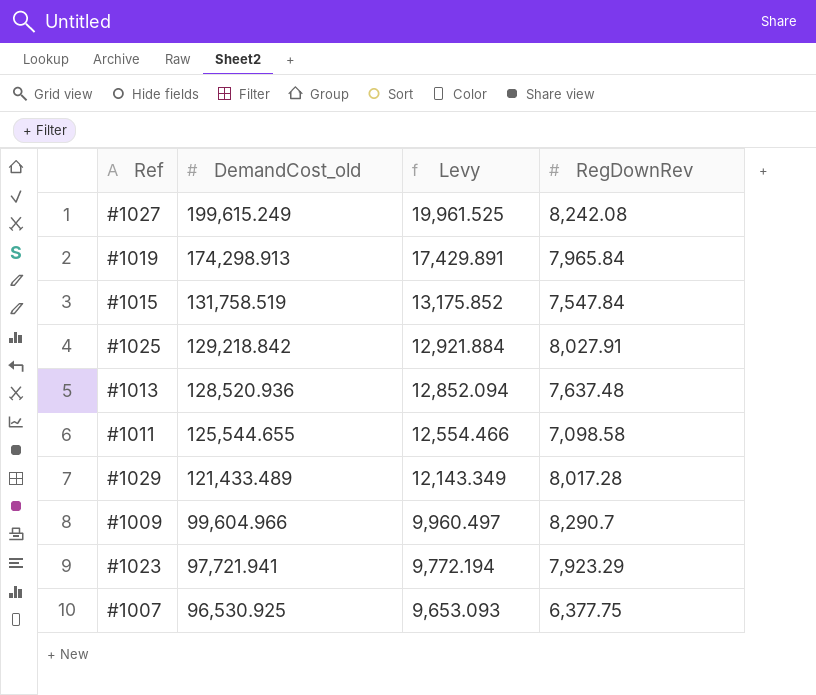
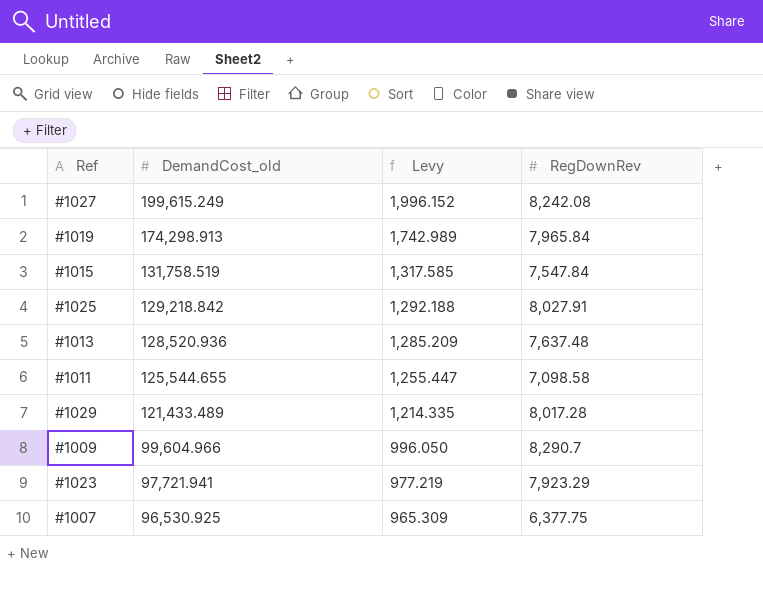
column Levy | formula: [DemandCost_old] * 0.1 -> [DemandCost_old] * 0.01

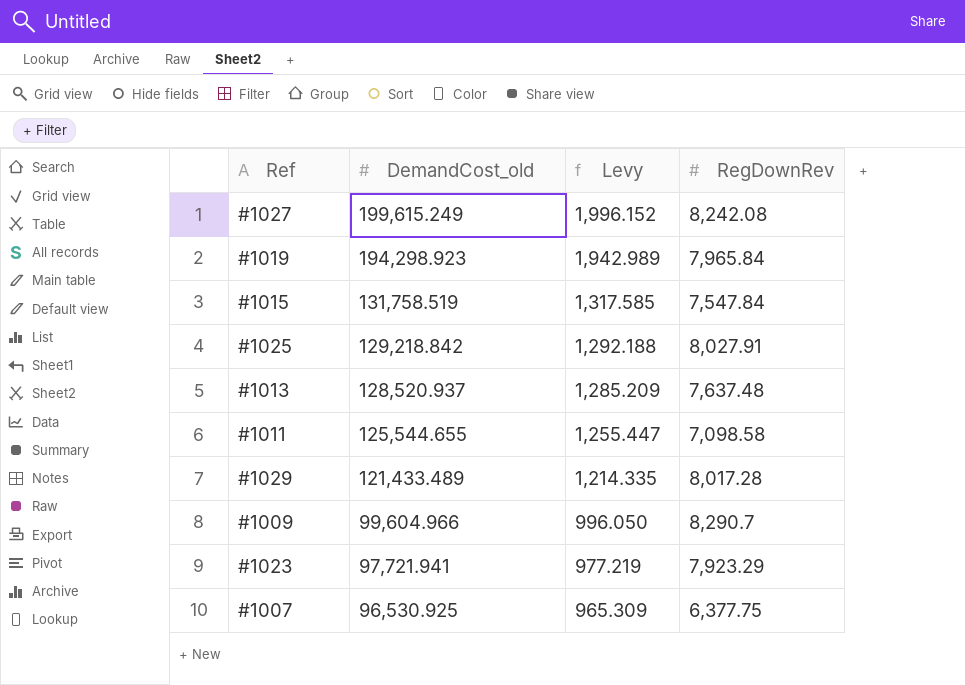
#1019 | DemandCost_old: 174,298.913 -> 194,298.923
#1019 | Levy: 1,742.989 -> 1,942.989
#1013 | DemandCost_old: 128,520.936 -> 128,520.937

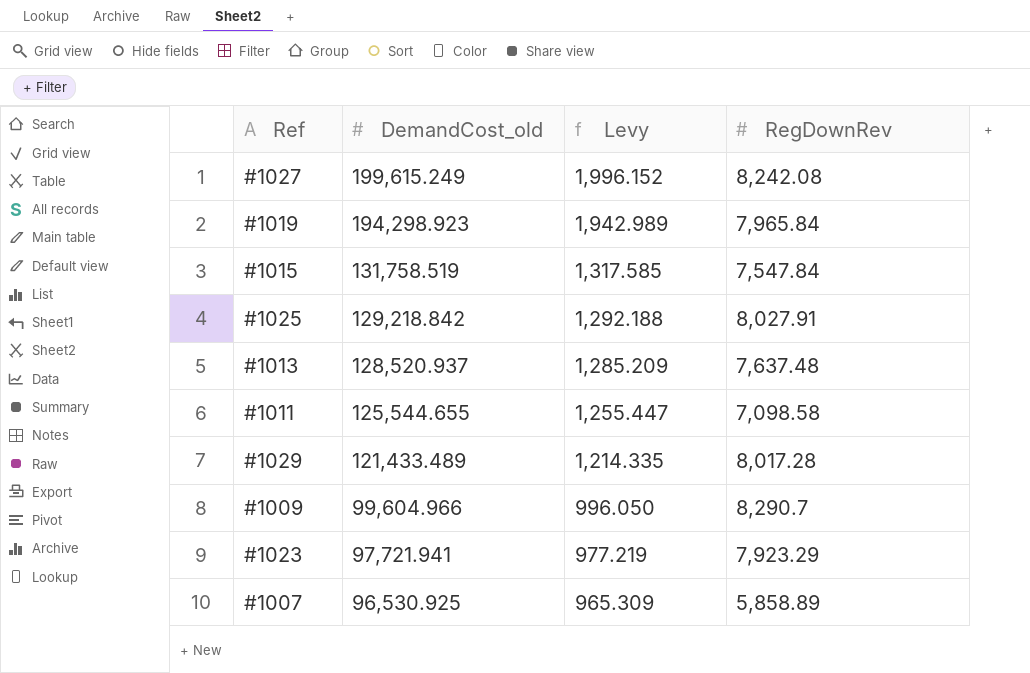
#1007 | RegDownRev: 6,377.75 -> 5,858.89

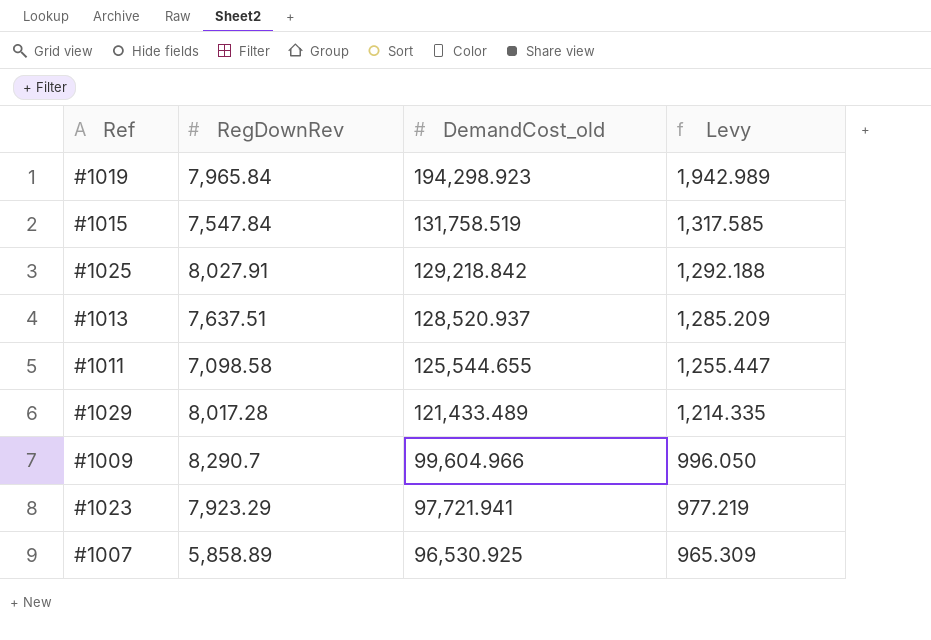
column RegDownRev | position: 4 -> 2
row #1027: 199,615.249 | 1,996.152 | 8,242.08 -> none
#1013 | RegDownRev: 7,637.48 -> 7,637.51

